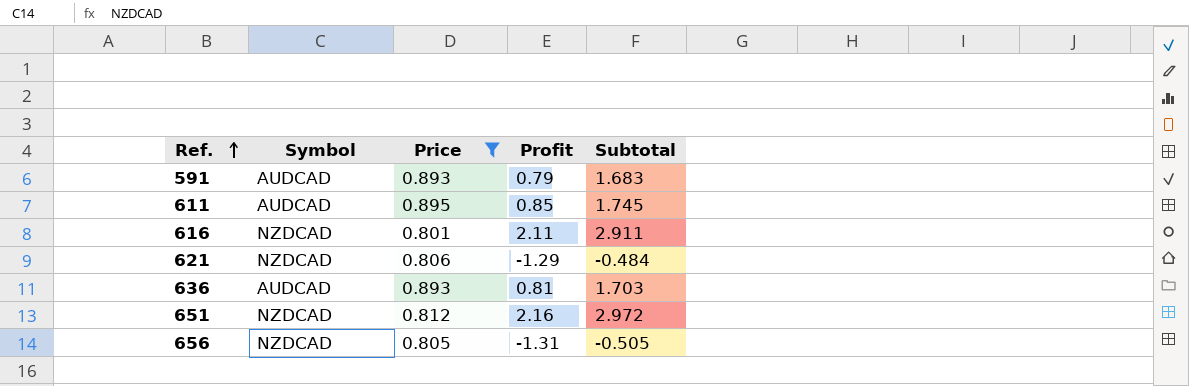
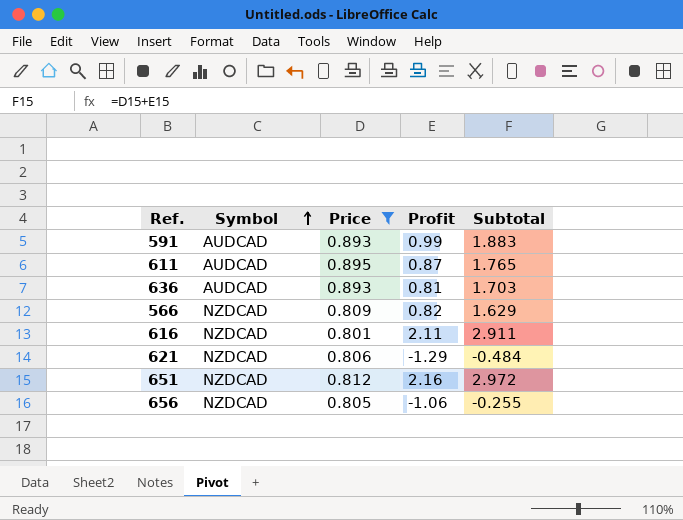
row order: Ref. ascending -> Symbol ascending
591 | Profit: 0.79 -> 0.99
591 | Subtotal: 1.683 -> 1.883
611 | Profit: 0.85 -> 0.87
611 | Subtotal: 1.745 -> 1.765
row 566: none -> NZDCAD | 0.809 | 0.82 | 1.629
656 | Profit: -1.31 -> -1.06
656 | Subtotal: -0.505 -> -0.255

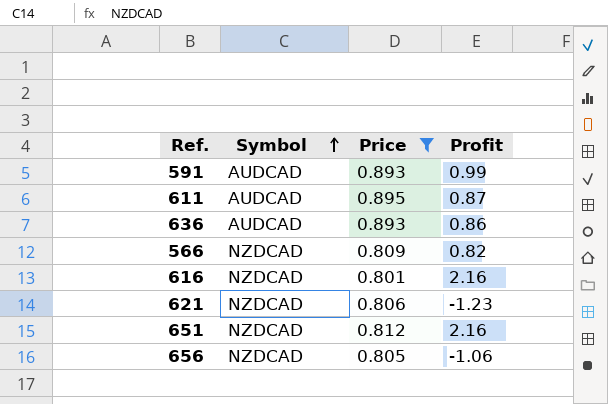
column Subtotal | formula: [Price] + [Profit] -> none
636 | Profit: 0.81 -> 0.86
616 | Profit: 2.11 -> 2.16
621 | Profit: -1.29 -> -1.23

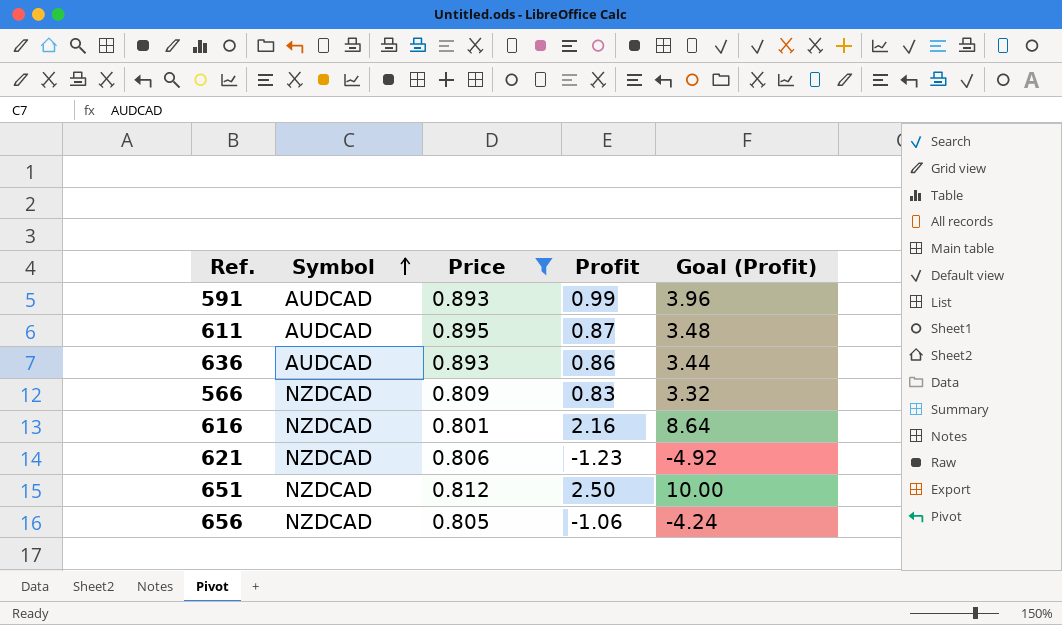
column Goal (Profit) | formula: none -> [Profit] * 4
566 | Profit: 0.82 -> 0.83
651 | Profit: 2.16 -> 2.50

